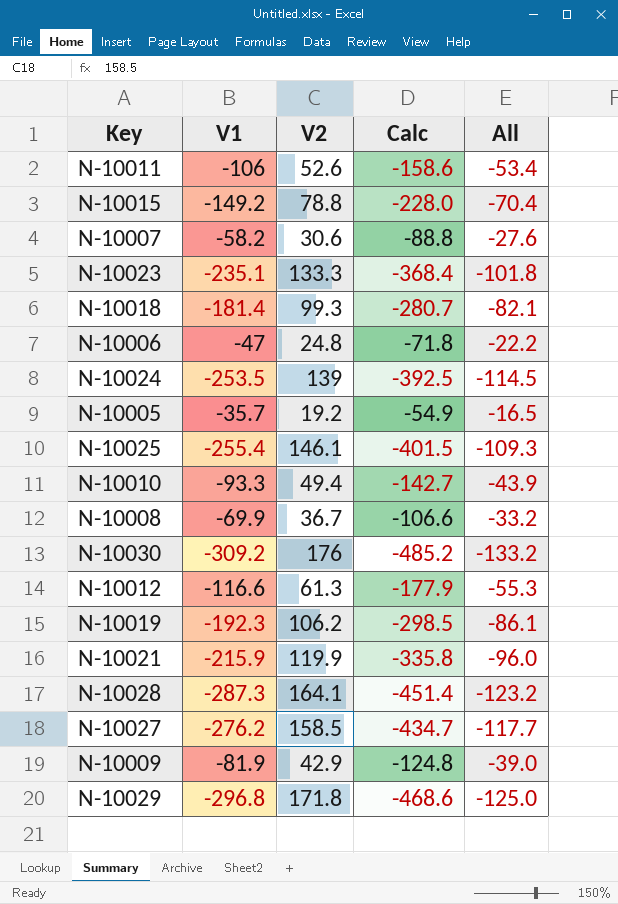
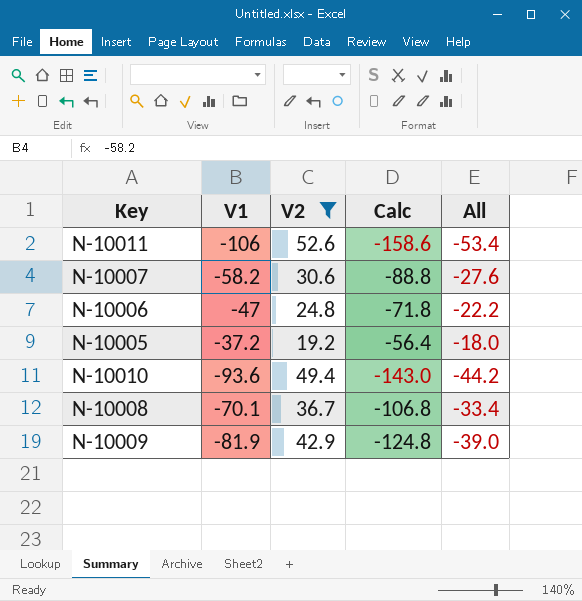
filter: none -> V2 <= 52.6
N-10005 | V1: -35.7 -> -37.2
N-10005 | Calc: -54.9 -> -56.4
N-10005 | All: -16.5 -> -18.0
N-10010 | V1: -93.3 -> -93.6
N-10010 | Calc: -142.7 -> -143.0
N-10010 | All: -43.9 -> -44.2
N-10008 | V1: -69.9 -> -70.1
N-10008 | Calc: -106.6 -> -106.8
N-10008 | All: -33.2 -> -33.4

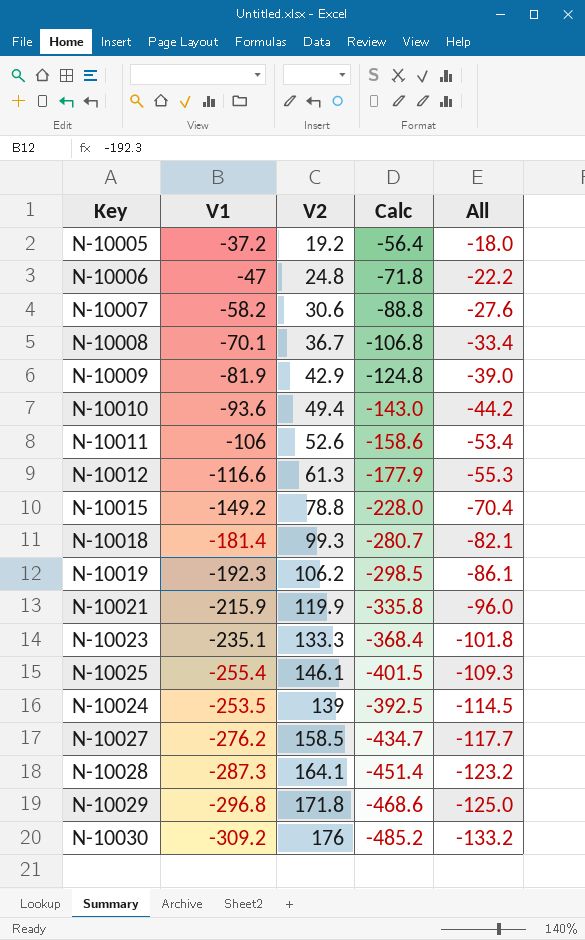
filter: V2 <= 52.6 -> none
row order: none -> All descending

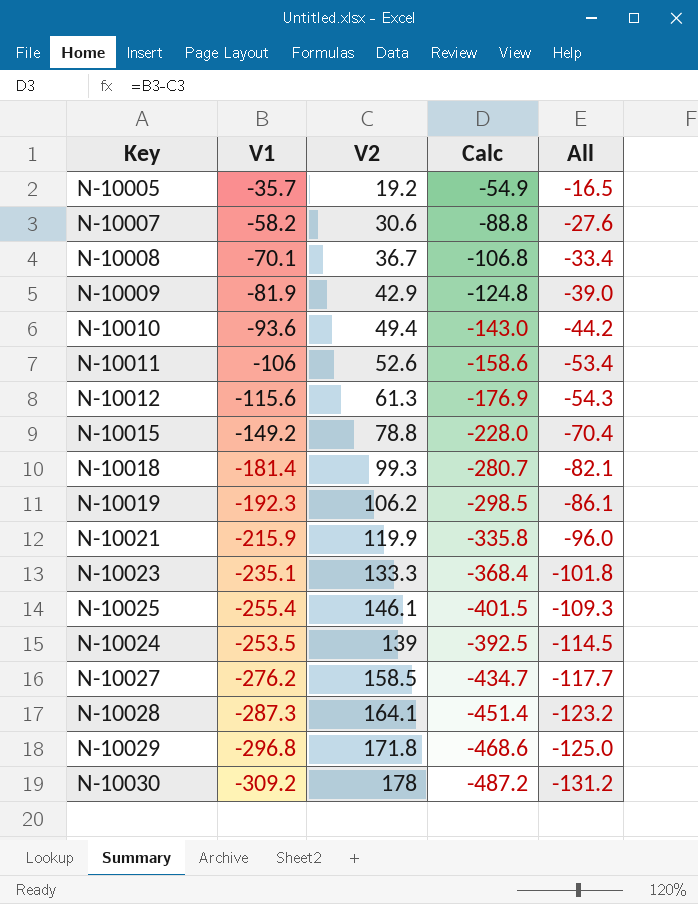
row N-10006: -47 | 24.8 | -71.8 | -22.2 -> none
N-10005 | V1: -37.2 -> -35.7
N-10005 | Calc: -56.4 -> -54.9
N-10005 | All: -18.0 -> -16.5
N-10012 | V1: -116.6 -> -115.6
N-10012 | Calc: -177.9 -> -176.9
N-10012 | All: -55.3 -> -54.3
N-10030 | V2: 176 -> 178
N-10030 | Calc: -485.2 -> -487.2
N-10030 | All: -133.2 -> -131.2

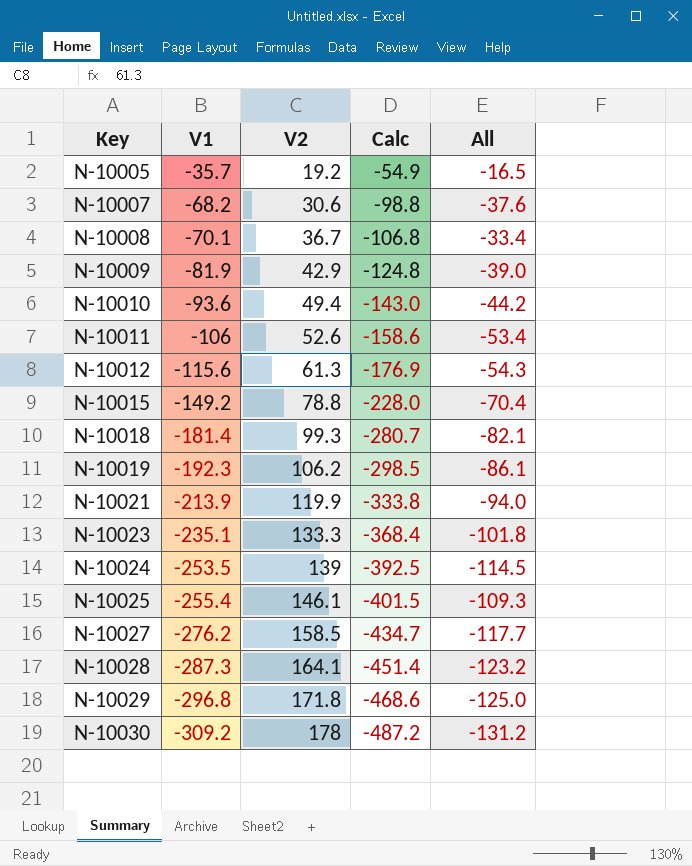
row order: All descending -> Key ascending
N-10007 | V1: -58.2 -> -68.2
N-10007 | Calc: -88.8 -> -98.8
N-10007 | All: -27.6 -> -37.6
N-10021 | V1: -215.9 -> -213.9
N-10021 | Calc: -335.8 -> -333.8
N-10021 | All: -96.0 -> -94.0

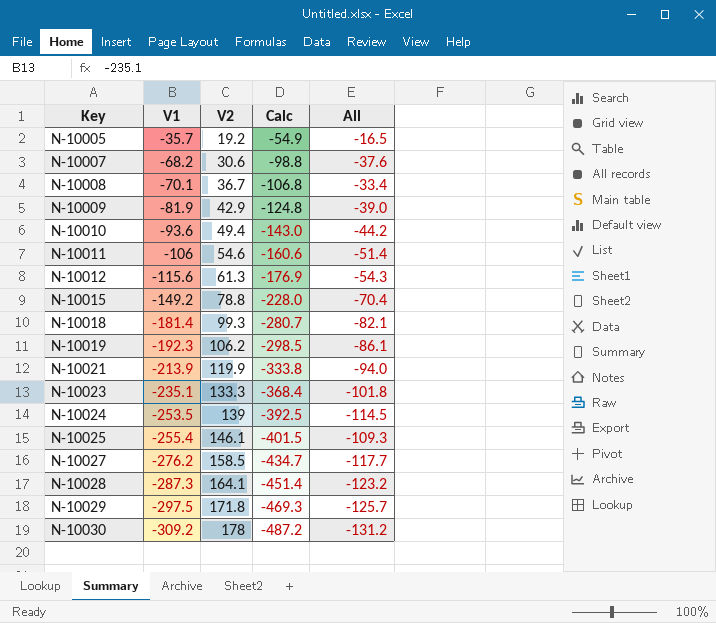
N-10011 | V2: 52.6 -> 54.6
N-10011 | Calc: -158.6 -> -160.6
N-10011 | All: -53.4 -> -51.4
N-10029 | V1: -296.8 -> -297.5
N-10029 | Calc: -468.6 -> -469.3
N-10029 | All: -125.0 -> -125.7

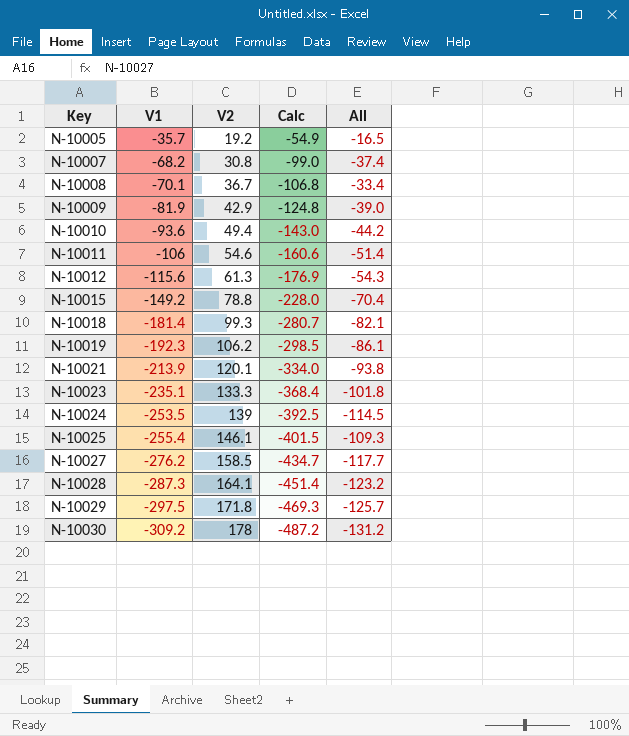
N-10007 | V2: 30.6 -> 30.8
N-10007 | Calc: -98.8 -> -99.0
N-10007 | All: -37.6 -> -37.4
N-10021 | V2: 119.9 -> 120.1
N-10021 | Calc: -333.8 -> -334.0
N-10021 | All: -94.0 -> -93.8

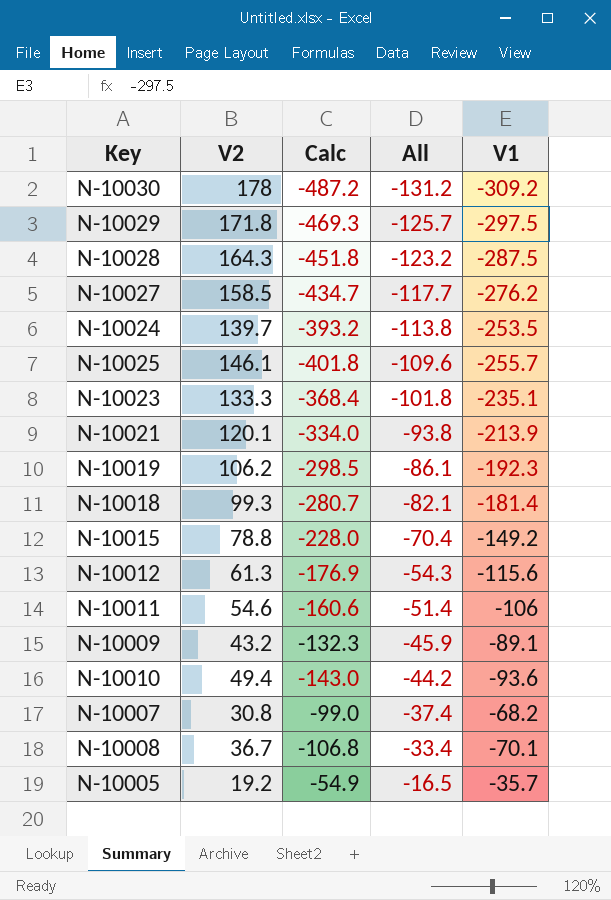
row order: Key ascending -> All ascending
column V1 | position: 2 -> 5
N-10028 | V2: 164.1 -> 164.3
N-10028 | Calc: -451.4 -> -451.8
N-10028 | V1: -287.3 -> -287.5
N-10024 | V2: 139 -> 139.7
N-10024 | Calc: -392.5 -> -393.2
N-10024 | All: -114.5 -> -113.8
N-10025 | Calc: -401.5 -> -401.8
N-10025 | All: -109.3 -> -109.6
N-10025 | V1: -255.4 -> -255.7
N-10009 | V2: 42.9 -> 43.2
N-10009 | Calc: -124.8 -> -132.3
N-10009 | All: -39.0 -> -45.9
N-10009 | V1: -81.9 -> -89.1

